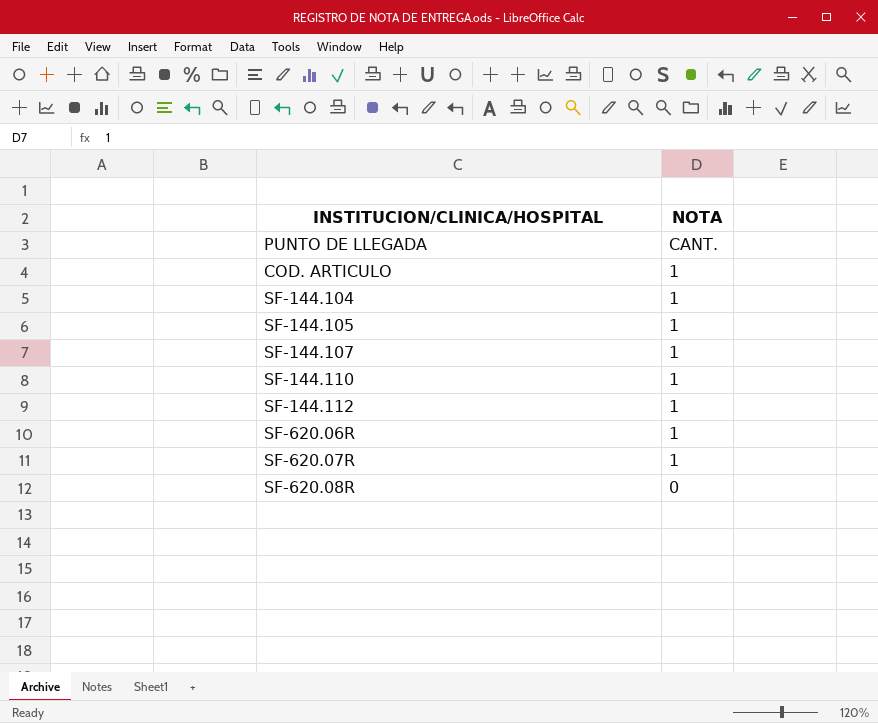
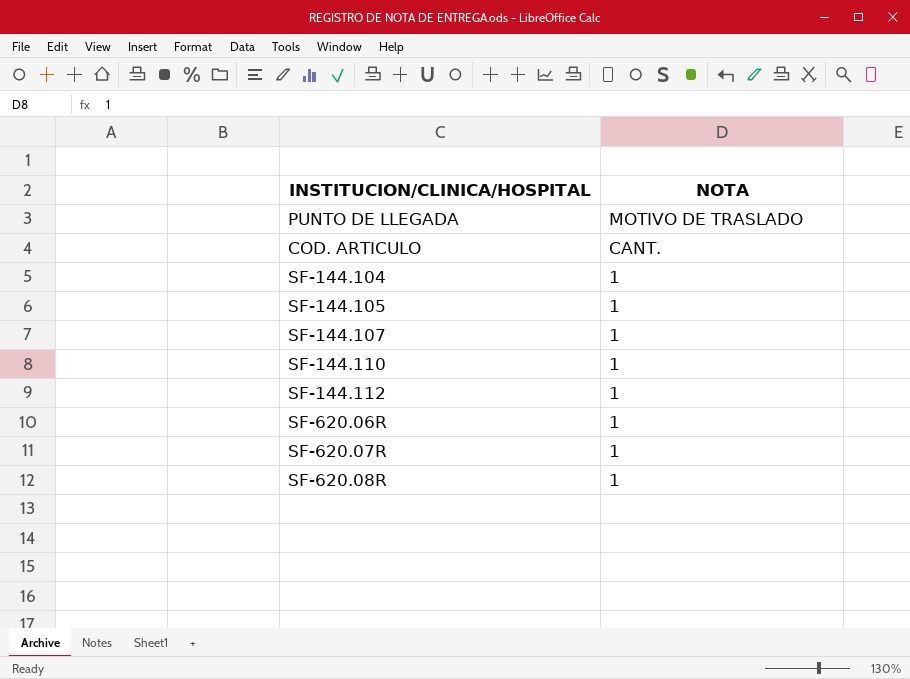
PUNTO DE LLEGADA | NOTA: CANT. -> MOTIVO DE TRASLADO
COD. ARTICULO | NOTA: 1 -> CANT.
SF-620.08R | NOTA: 0 -> 1

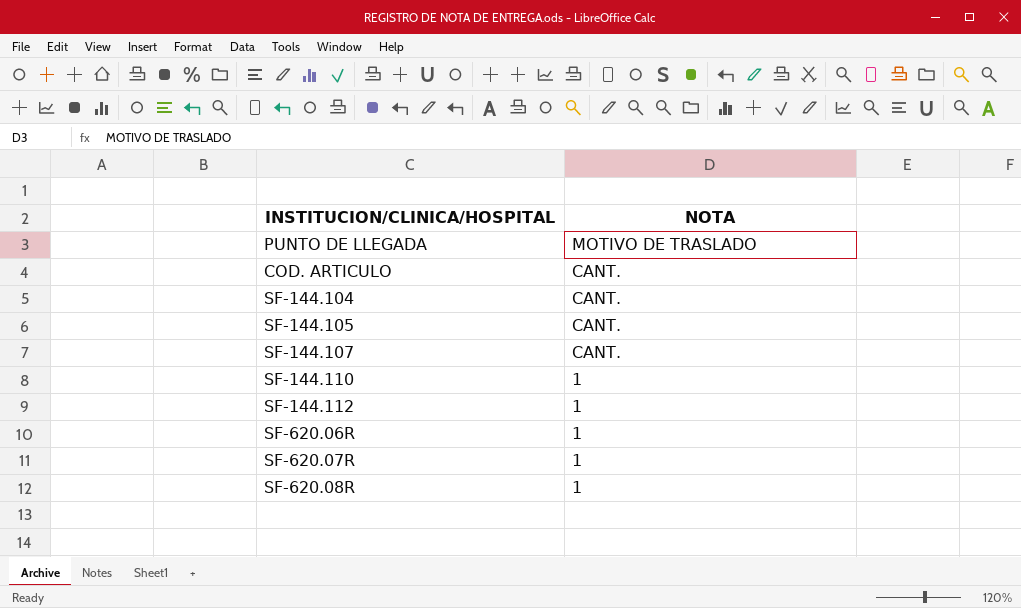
SF-144.104 | NOTA: 1 -> CANT.
SF-144.105 | NOTA: 1 -> CANT.
SF-144.107 | NOTA: 1 -> CANT.

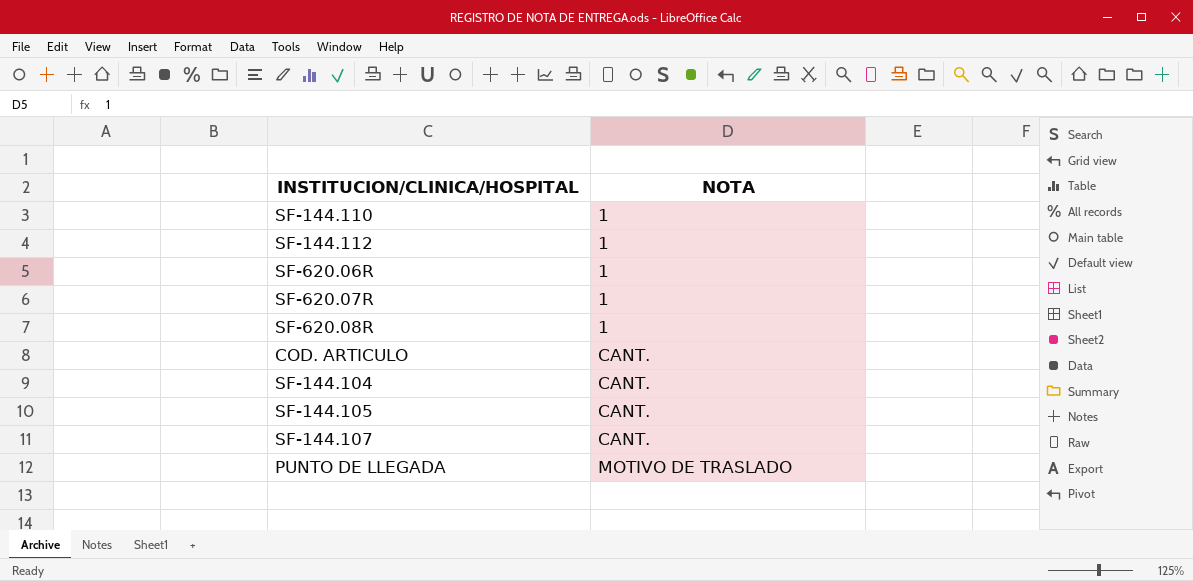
row order: NOTA descending -> NOTA ascending

